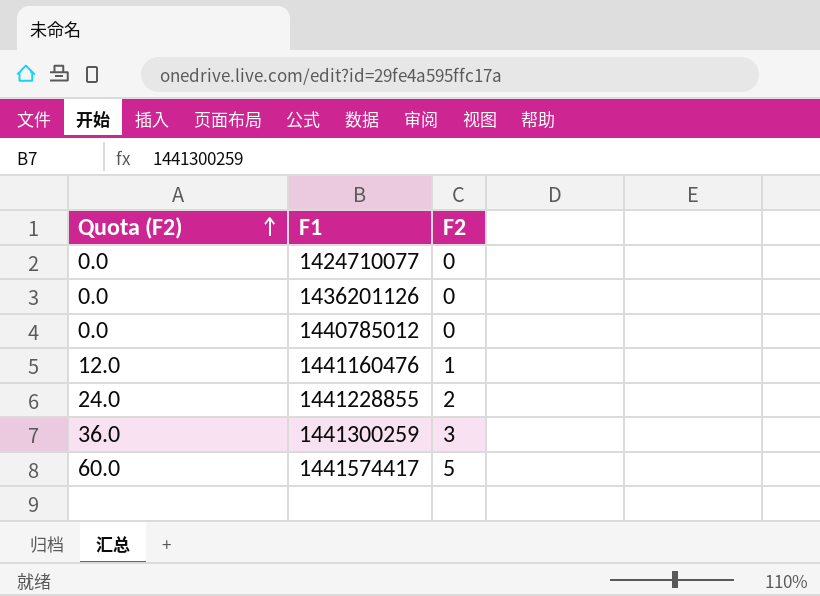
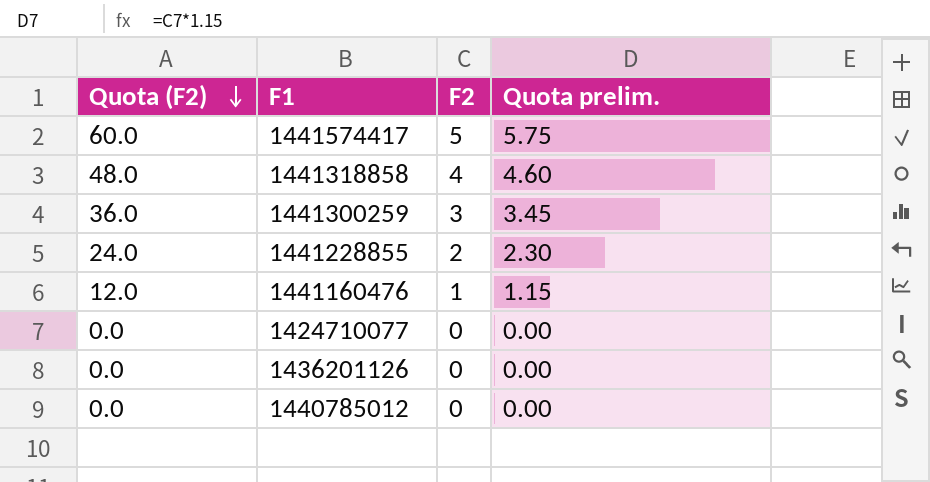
row order: Quota (F2) ascending -> Quota (F2) descending
column Quota prelim. | formula: none -> [F2] * 1.15
row 1441318858: none -> 48.0 | 4 | 4.60

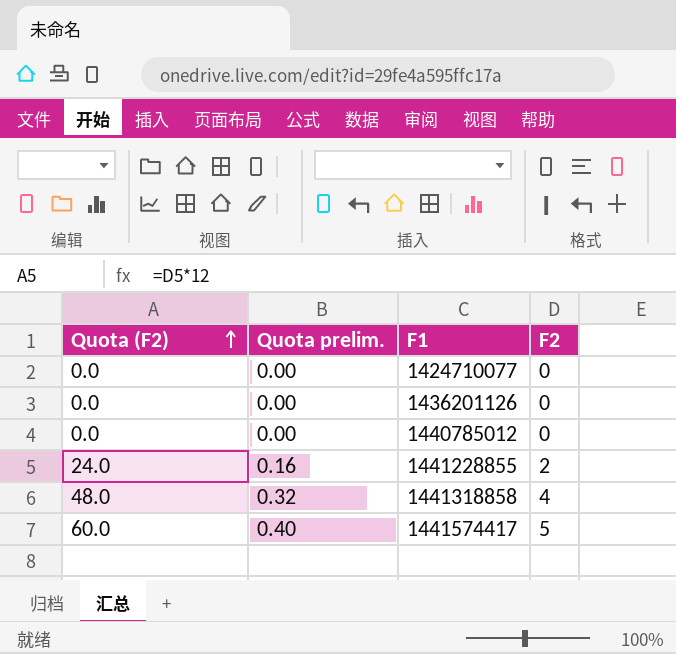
row order: Quota (F2) descending -> Quota (F2) ascending
column Quota prelim. | formula: [F2] * 1.15 -> [F2] * 0.08
column Quota prelim. | position: 4 -> 2
row 1441300259: 36.0 | 3 | 3.45 -> none
row 1441160476: 12.0 | 1 | 1.15 -> none

